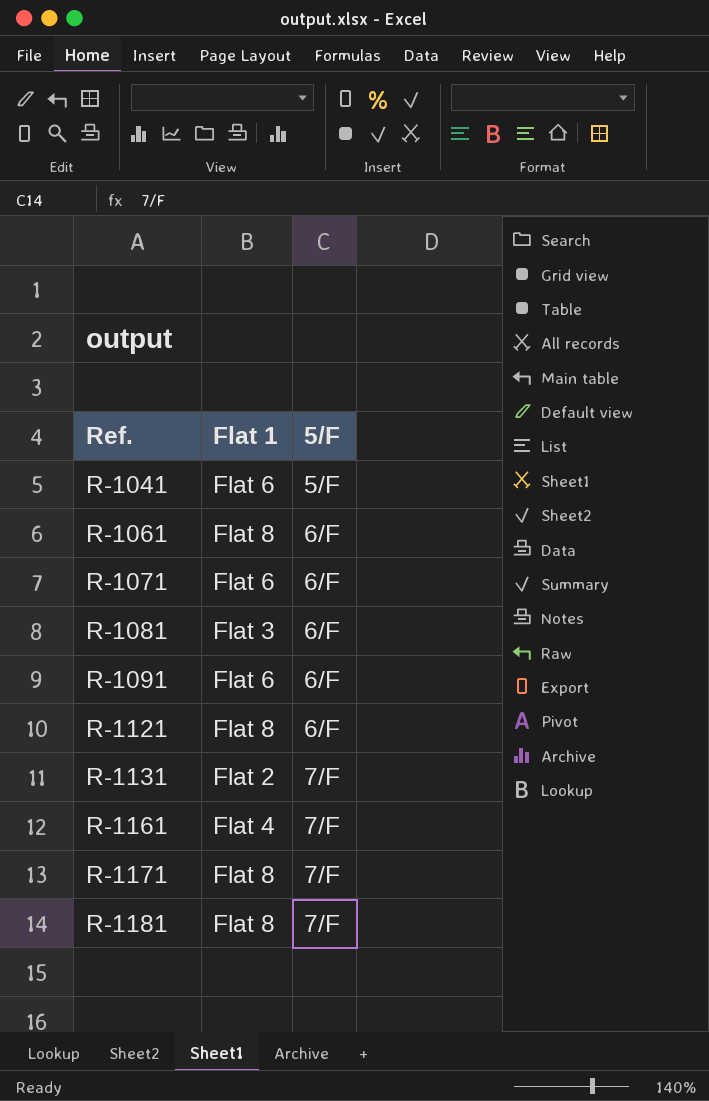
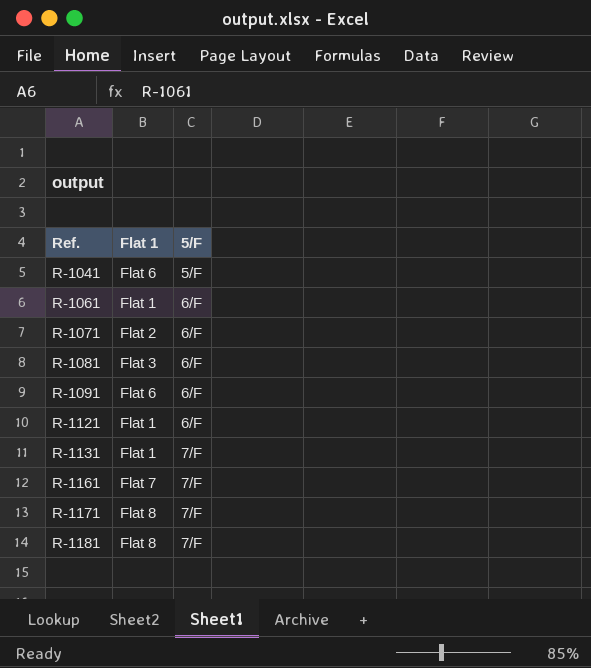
R-1061 | Flat 1: Flat 8 -> Flat 1
R-1071 | Flat 1: Flat 6 -> Flat 2
R-1121 | Flat 1: Flat 8 -> Flat 1
R-1131 | Flat 1: Flat 2 -> Flat 1
R-1161 | Flat 1: Flat 4 -> Flat 7

